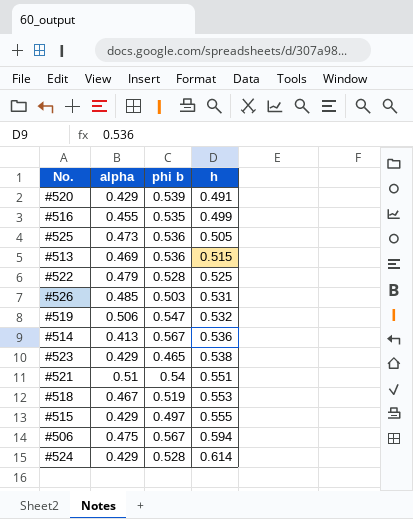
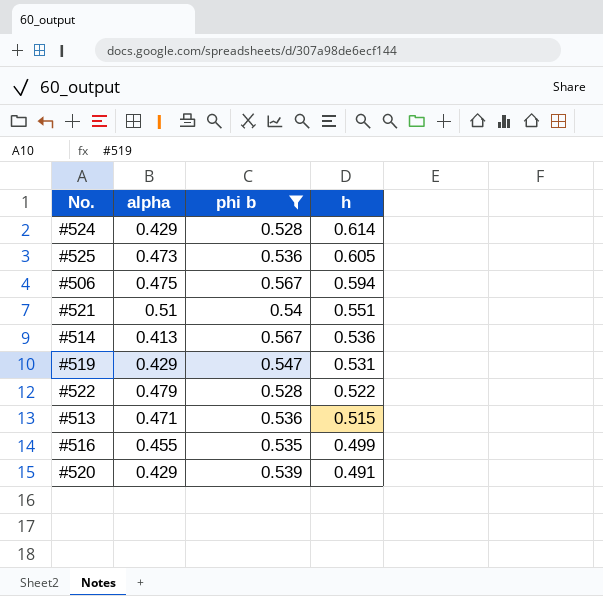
filter: none -> phi b >= 0.528
row order: h ascending -> h descending
#525 | h: 0.505 -> 0.605
#519 | alpha: 0.506 -> 0.429
#519 | h: 0.532 -> 0.531
#522 | h: 0.525 -> 0.522
#513 | alpha: 0.469 -> 0.471

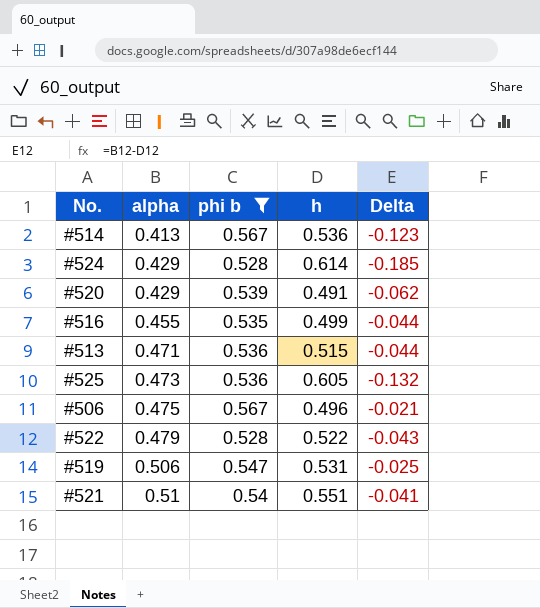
row order: h descending -> alpha ascending
column Delta | formula: none -> [alpha] - [h]
#506 | h: 0.594 -> 0.496
#519 | alpha: 0.429 -> 0.506

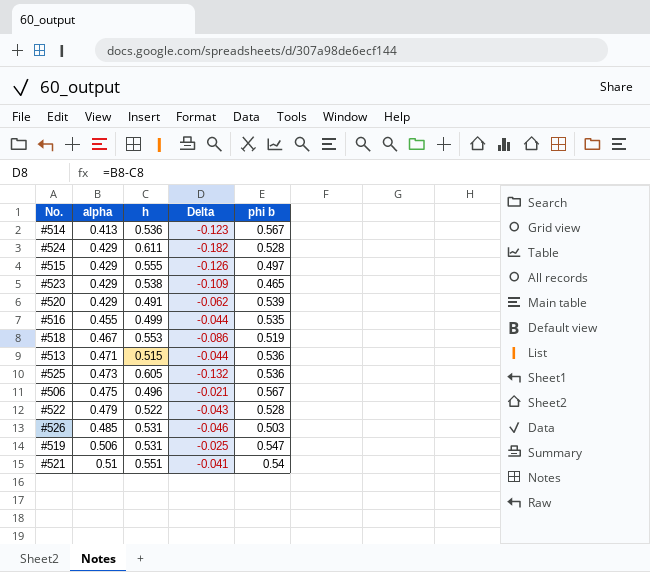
filter: phi b >= 0.528 -> none
column phi b | position: 3 -> 5
#524 | h: 0.614 -> 0.611
#524 | Delta: -0.185 -> -0.182

